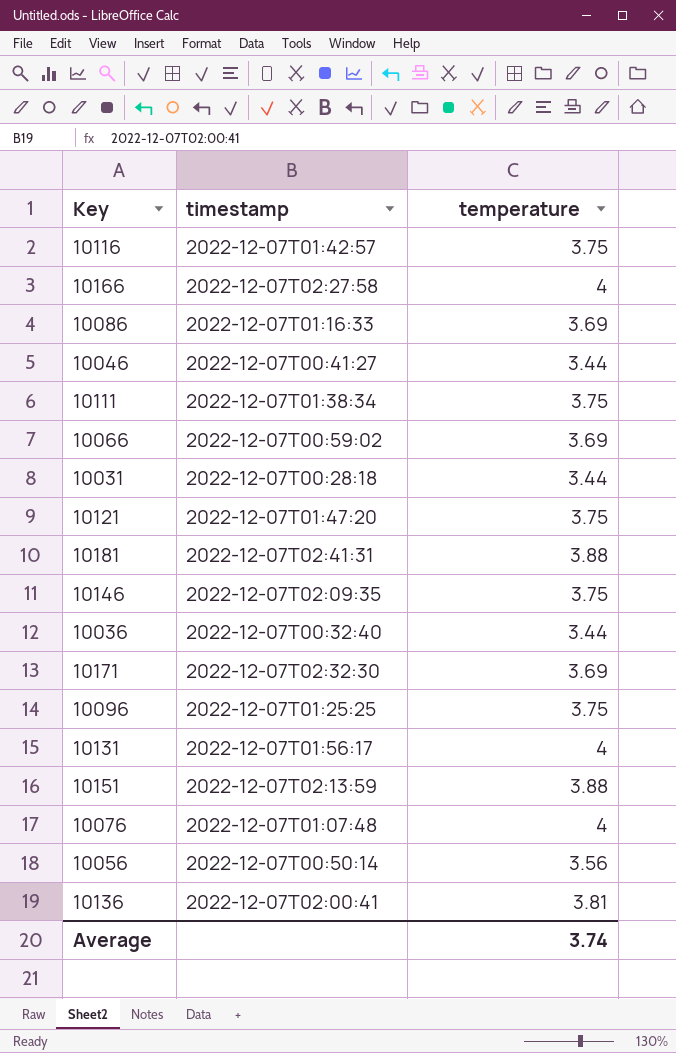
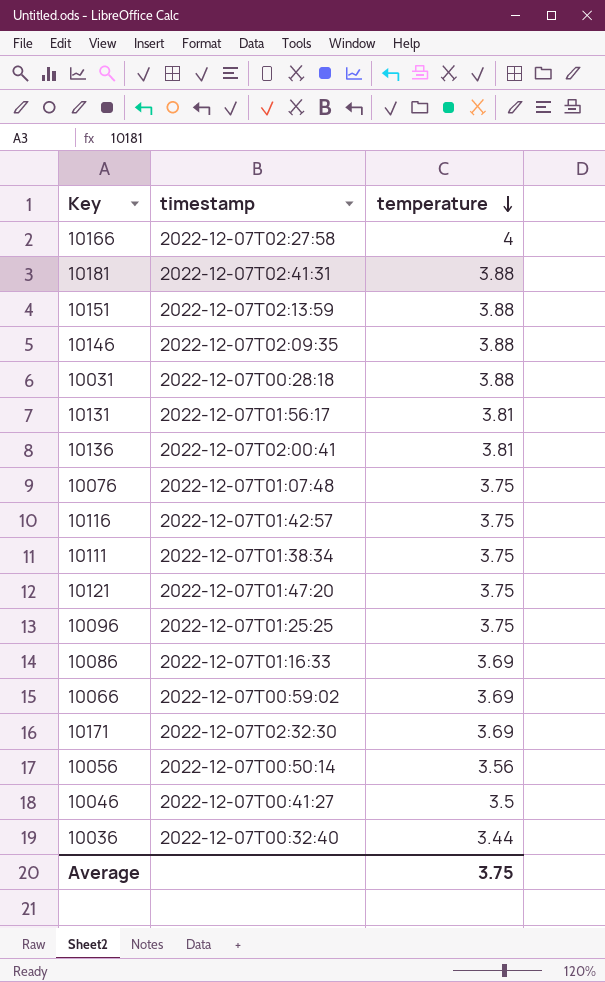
row order: none -> temperature descending
10146 | temperature: 3.75 -> 3.88
10031 | temperature: 3.44 -> 3.88
10131 | temperature: 4 -> 3.81
10076 | temperature: 4 -> 3.75
10046 | temperature: 3.44 -> 3.5
Average | temperature: 3.74 -> 3.75

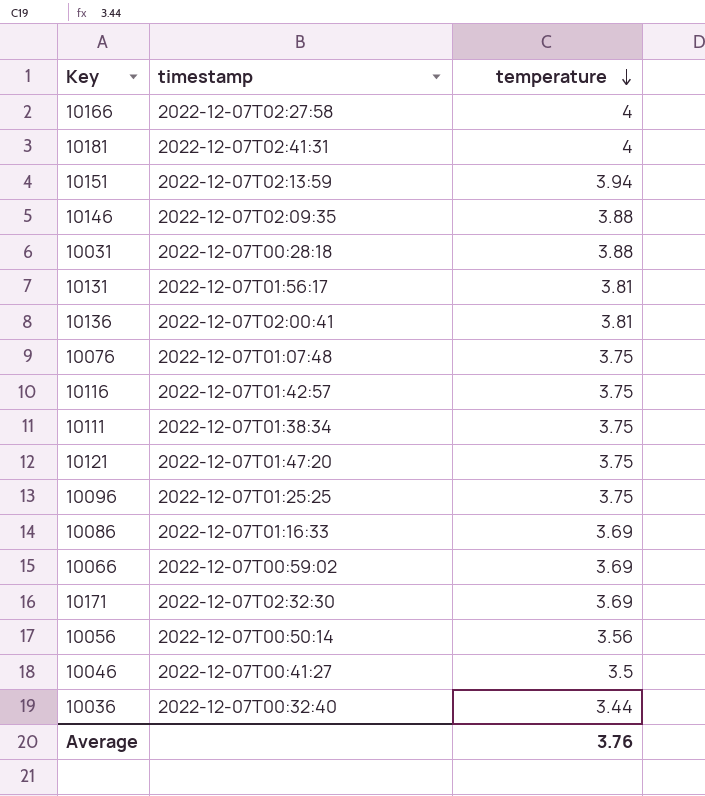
10181 | temperature: 3.88 -> 4
10151 | temperature: 3.88 -> 3.94
Average | temperature: 3.75 -> 3.76

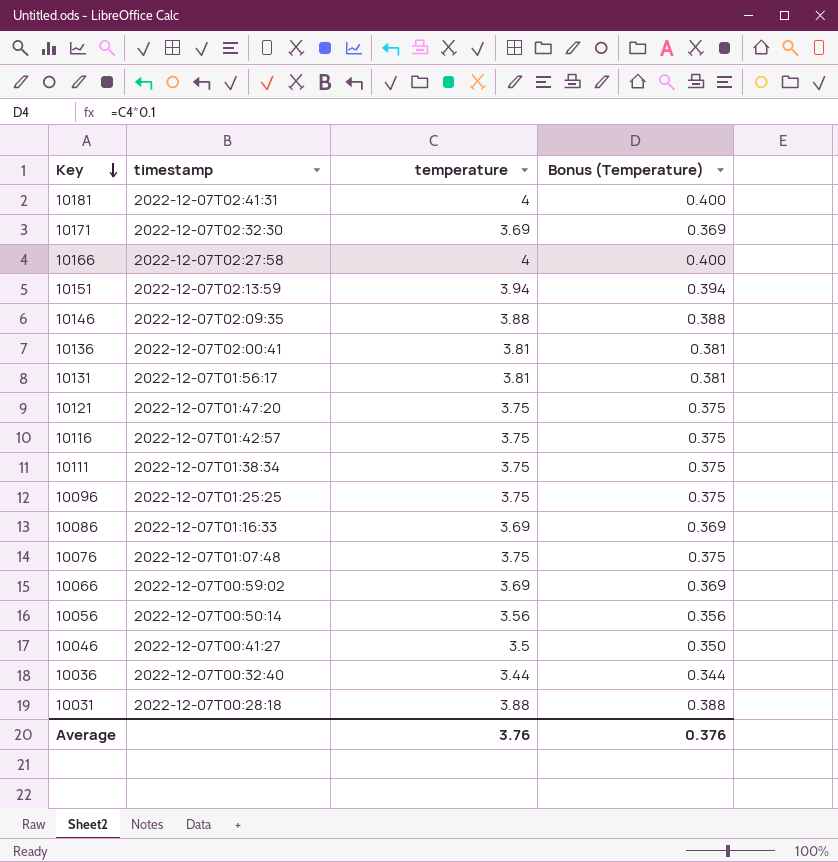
row order: temperature descending -> Key descending
column Bonus (Temperature) | formula: none -> [temperature] * 0.1

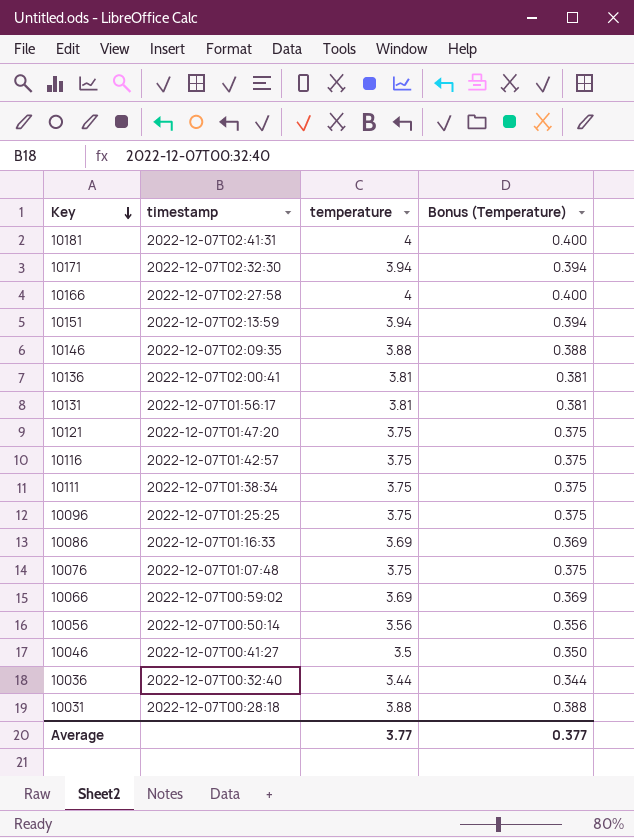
10171 | temperature: 3.69 -> 3.94
10171 | Bonus (Temperature): 0.369 -> 0.394
Average | temperature: 3.76 -> 3.77
Average | Bonus (Temperature): 0.376 -> 0.377

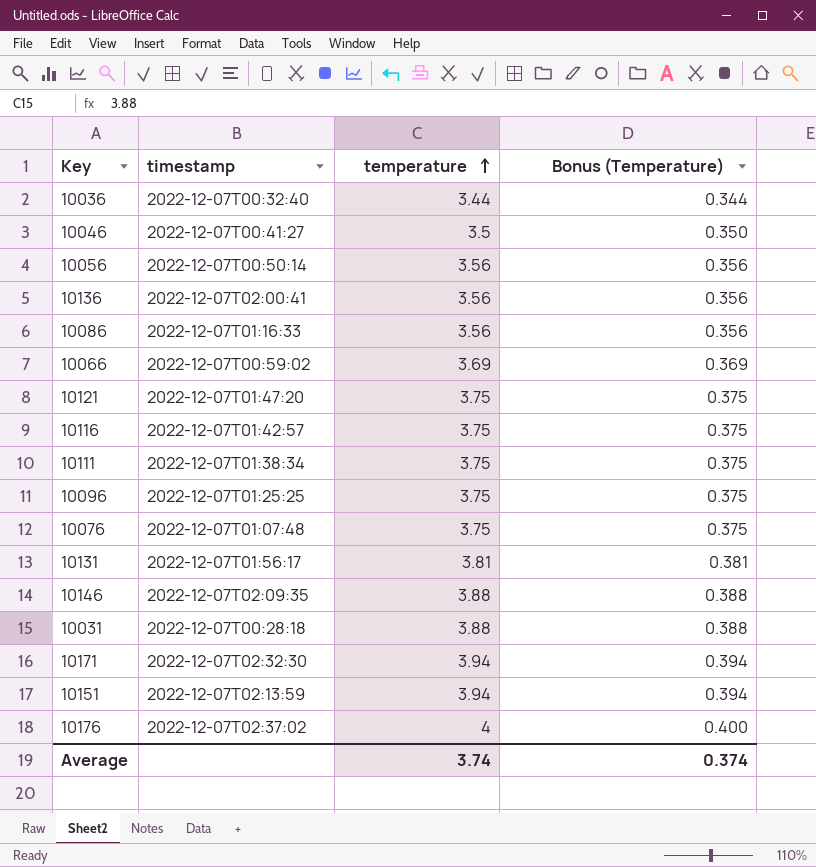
row order: Key descending -> temperature ascending
row 10181: 2022-12-07T02:41:31 | 4 | 0.400 -> none
row 10166: 2022-12-07T02:27:58 | 4 | 0.400 -> none
10136 | temperature: 3.81 -> 3.56
10136 | Bonus (Temperature): 0.381 -> 0.356
10086 | temperature: 3.69 -> 3.56
10086 | Bonus (Temperature): 0.369 -> 0.356
row 10176: none -> 2022-12-07T02:37:02 | 4 | 0.400
Average | temperature: 3.77 -> 3.74
Average | Bonus (Temperature): 0.377 -> 0.374

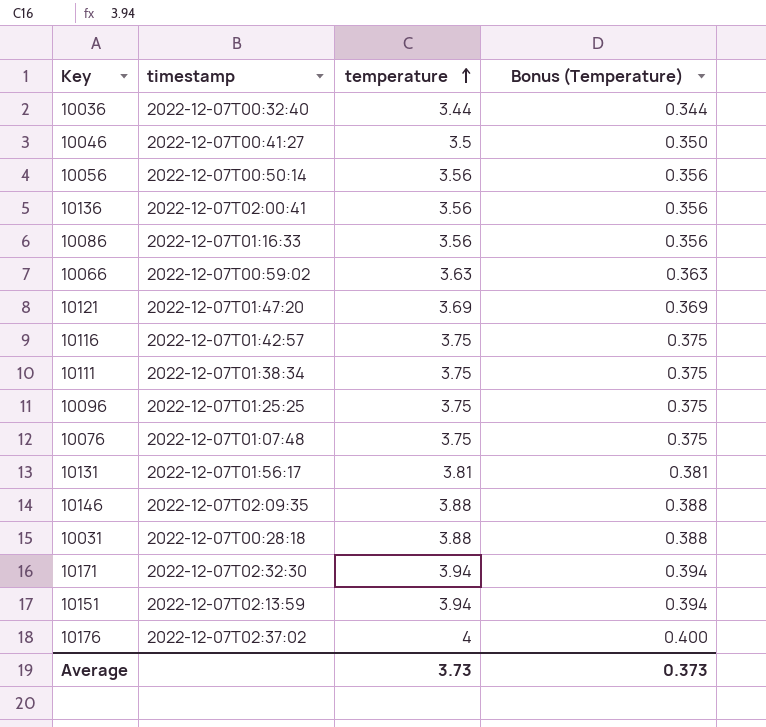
10066 | temperature: 3.69 -> 3.63
10066 | Bonus (Temperature): 0.369 -> 0.363
10121 | temperature: 3.75 -> 3.69
10121 | Bonus (Temperature): 0.375 -> 0.369
Average | temperature: 3.74 -> 3.73
Average | Bonus (Temperature): 0.374 -> 0.373

